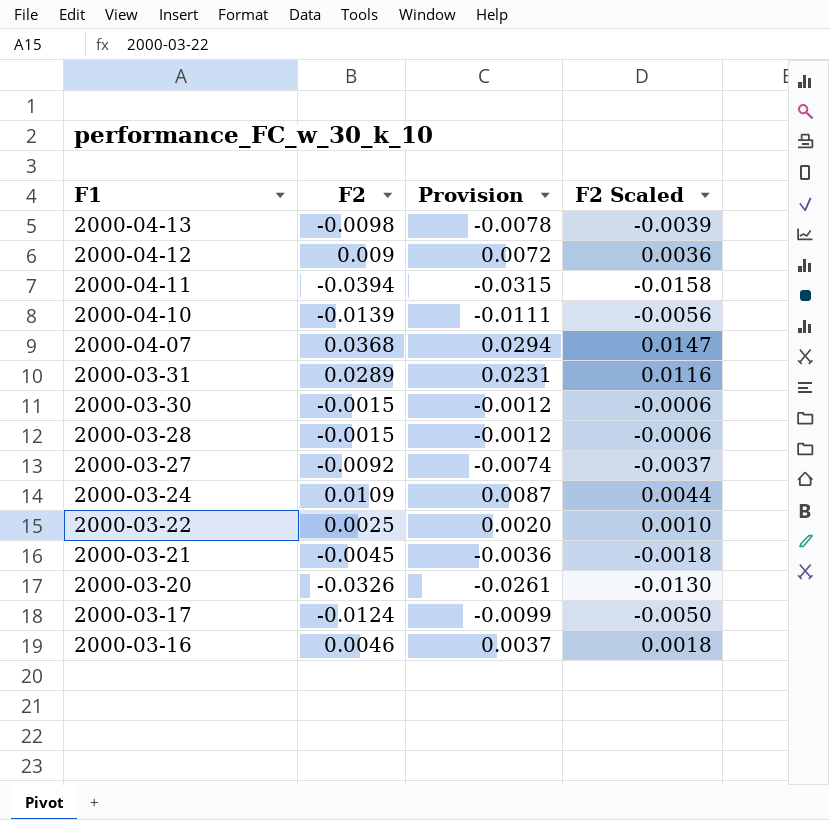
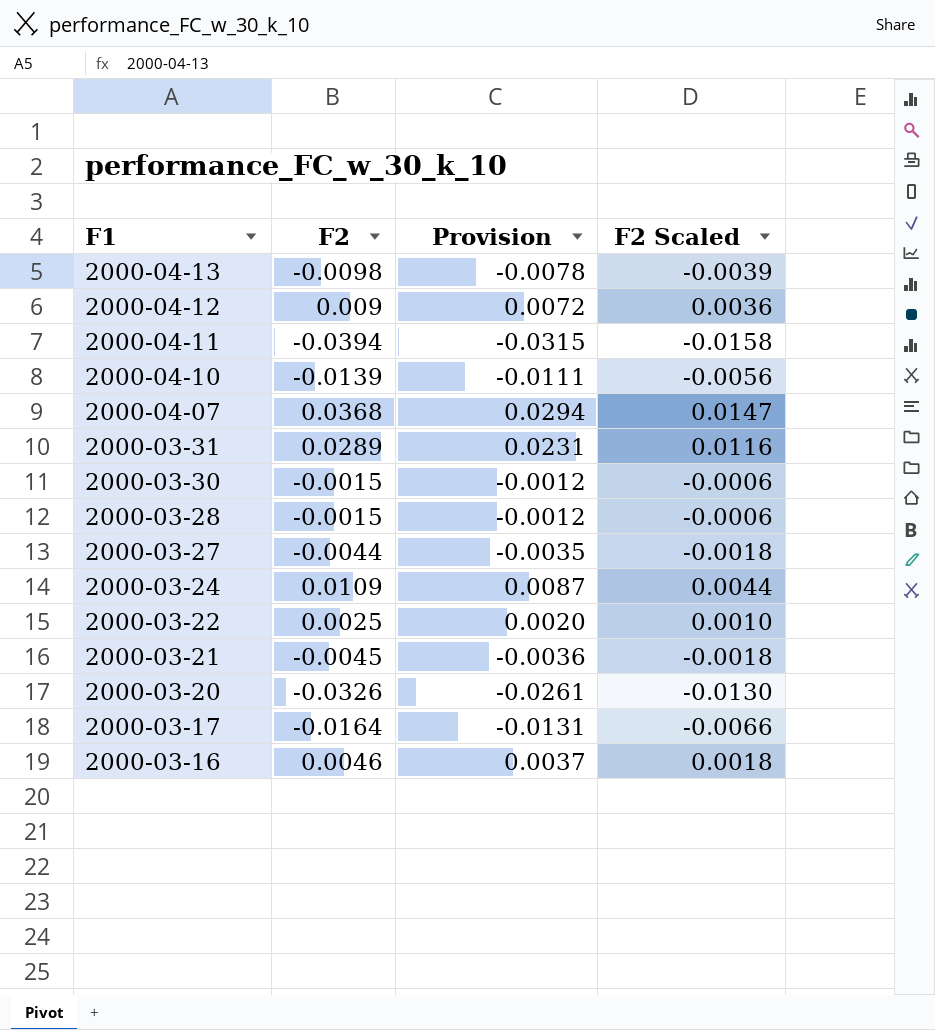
2000-03-27 | F2: -0.0092 -> -0.0044
2000-03-27 | Provision: -0.0074 -> -0.0035
2000-03-27 | F2 Scaled: -0.0037 -> -0.0018
2000-03-17 | F2: -0.0124 -> -0.0164
2000-03-17 | Provision: -0.0099 -> -0.0131
2000-03-17 | F2 Scaled: -0.0050 -> -0.0066

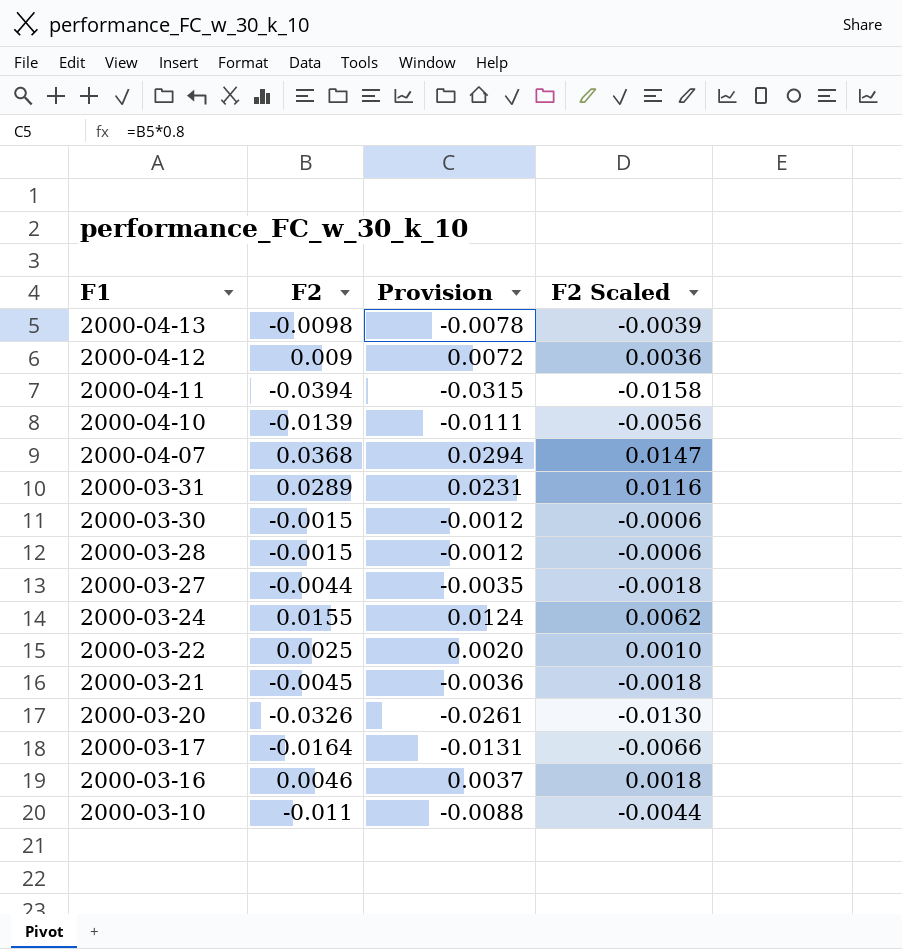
2000-03-24 | F2: 0.0109 -> 0.0155
2000-03-24 | Provision: 0.0087 -> 0.0124
2000-03-24 | F2 Scaled: 0.0044 -> 0.0062
row 2000-03-10: none -> -0.011 | -0.0088 | -0.0044

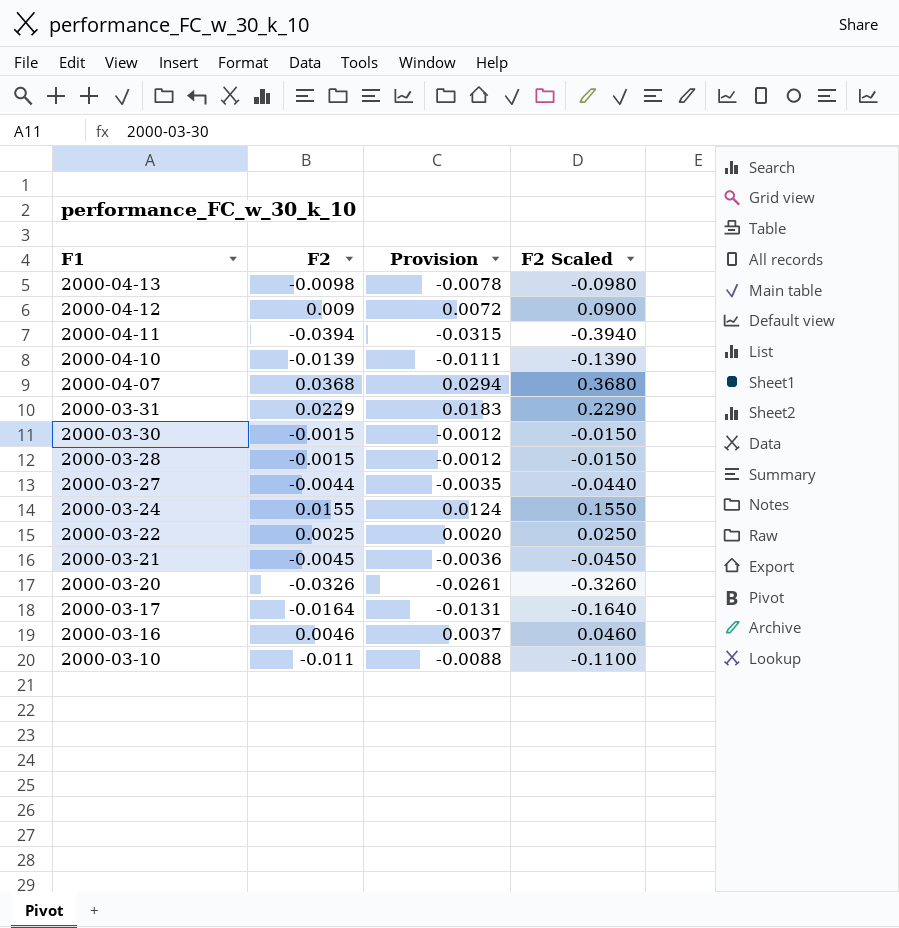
column F2 Scaled | formula: [F2] * 0.4 -> [F2] * 10
2000-03-31 | F2: 0.0289 -> 0.0229
2000-03-31 | Provision: 0.0231 -> 0.0183

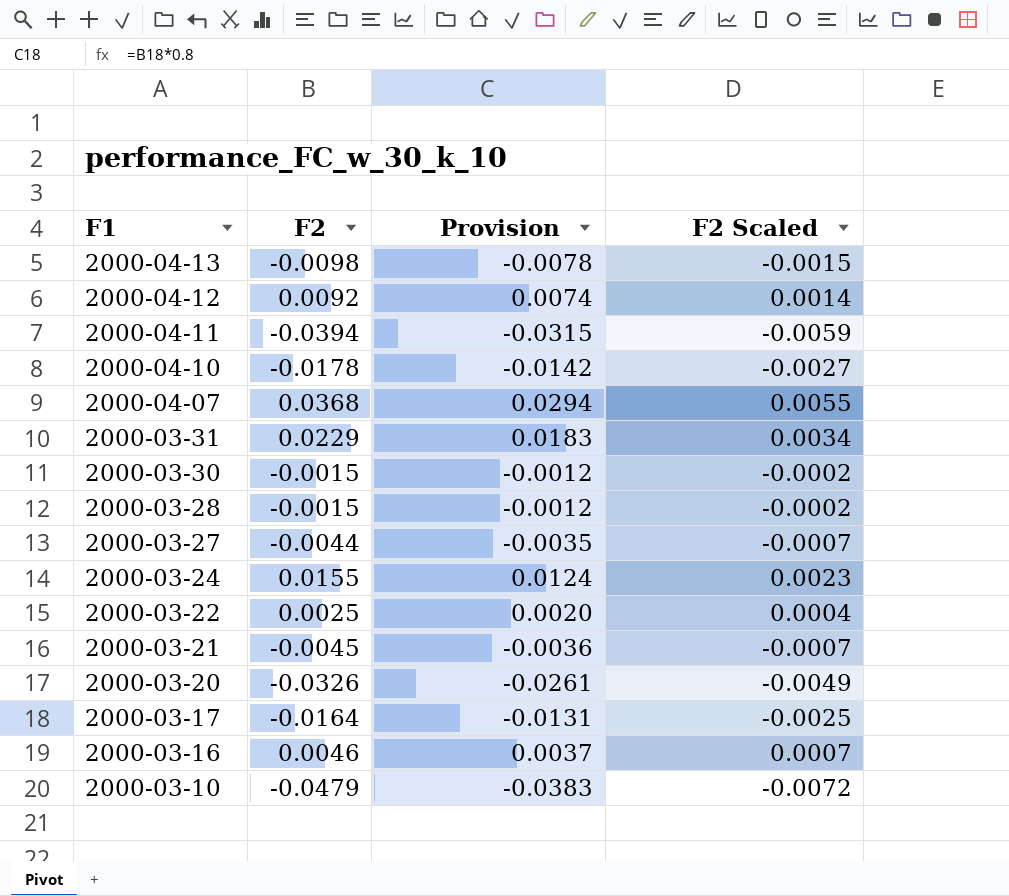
column F2 Scaled | formula: [F2] * 10 -> [F2] * 0.15
2000-04-12 | F2: 0.009 -> 0.0092
2000-04-12 | Provision: 0.0072 -> 0.0074
2000-04-10 | F2: -0.0139 -> -0.0178
2000-04-10 | Provision: -0.0111 -> -0.0142
2000-03-10 | F2: -0.011 -> -0.0479
2000-03-10 | Provision: -0.0088 -> -0.0383

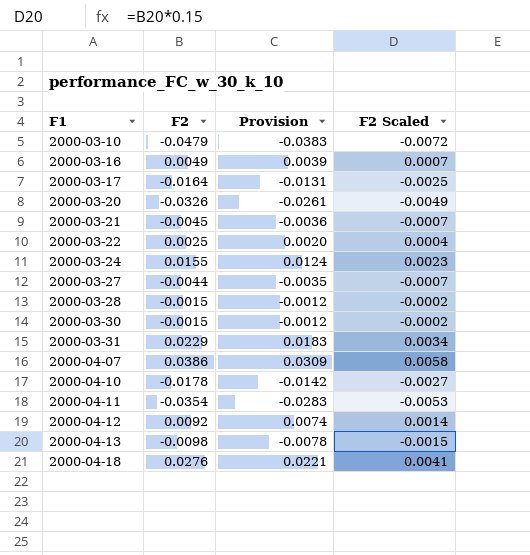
row order: F1 descending -> F1 ascending
2000-03-16 | F2: 0.0046 -> 0.0049
2000-03-16 | Provision: 0.0037 -> 0.0039
2000-04-07 | F2: 0.0368 -> 0.0386
2000-04-07 | Provision: 0.0294 -> 0.0309
2000-04-07 | F2 Scaled: 0.0055 -> 0.0058
2000-04-11 | F2: -0.0394 -> -0.0354
2000-04-11 | Provision: -0.0315 -> -0.0283
2000-04-11 | F2 Scaled: -0.0059 -> -0.0053
row 2000-04-18: none -> 0.0276 | 0.0221 | 0.0041

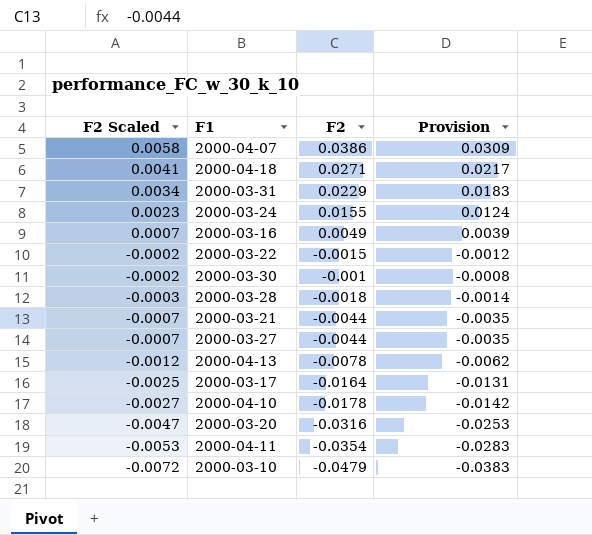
row order: F1 ascending -> F2 Scaled descending
column F2 Scaled | position: 4 -> 1
row 2000-04-12: 0.0092 | 0.0074 | 0.0014 -> none
2000-04-18 | F2: 0.0276 -> 0.0271
2000-04-18 | Provision: 0.0221 -> 0.0217
2000-03-22 | F2 Scaled: 0.0004 -> -0.0002
2000-03-22 | F2: 0.0025 -> -0.0015
2000-03-22 | Provision: 0.0020 -> -0.0012
2000-03-30 | F2: -0.0015 -> -0.001
2000-03-30 | Provision: -0.0012 -> -0.0008
2000-03-28 | F2 Scaled: -0.0002 -> -0.0003
2000-03-28 | F2: -0.0015 -> -0.0018
2000-03-28 | Provision: -0.0012 -> -0.0014
2000-03-21 | F2: -0.0045 -> -0.0044
2000-03-21 | Provision: -0.0036 -> -0.0035
2000-04-13 | F2 Scaled: -0.0015 -> -0.0012
2000-04-13 | F2: -0.0098 -> -0.0078
2000-04-13 | Provision: -0.0078 -> -0.0062
2000-03-20 | F2 Scaled: -0.0049 -> -0.0047
2000-03-20 | F2: -0.0326 -> -0.0316
2000-03-20 | Provision: -0.0261 -> -0.0253

